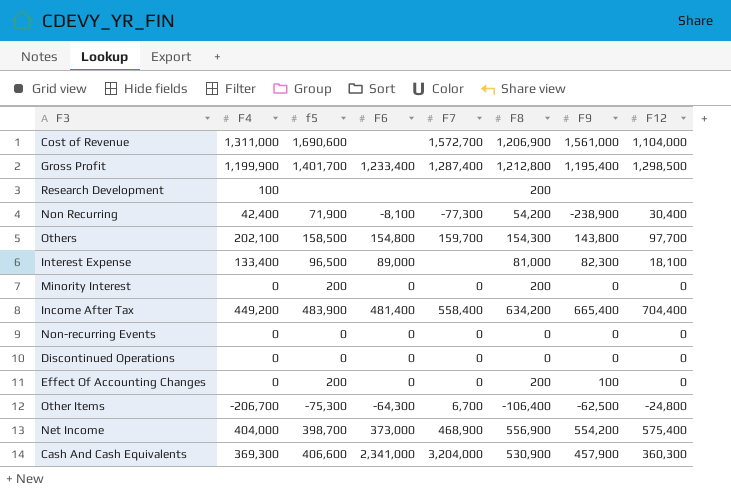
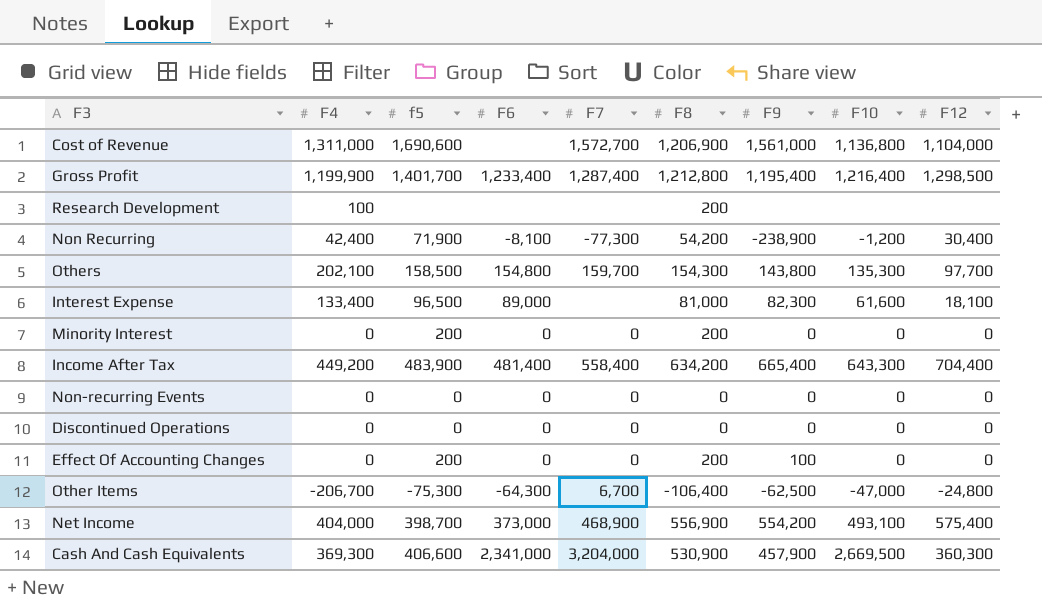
column F10 | position: none -> 8

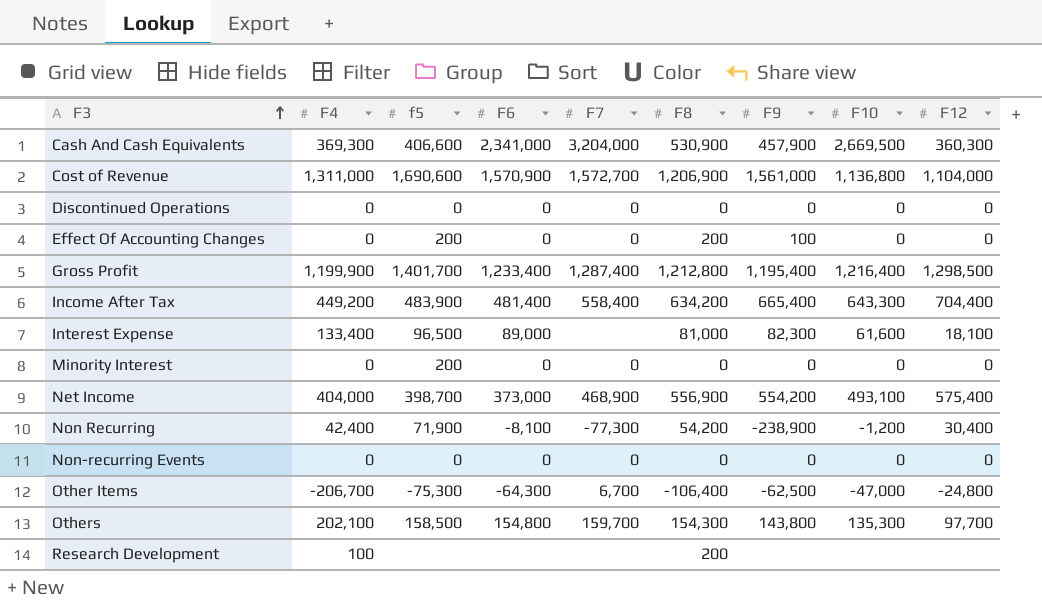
row order: none -> F3 ascending
Cost of Revenue | F6: none -> 1,570,900
Minority Interest | F8: 200 -> 0

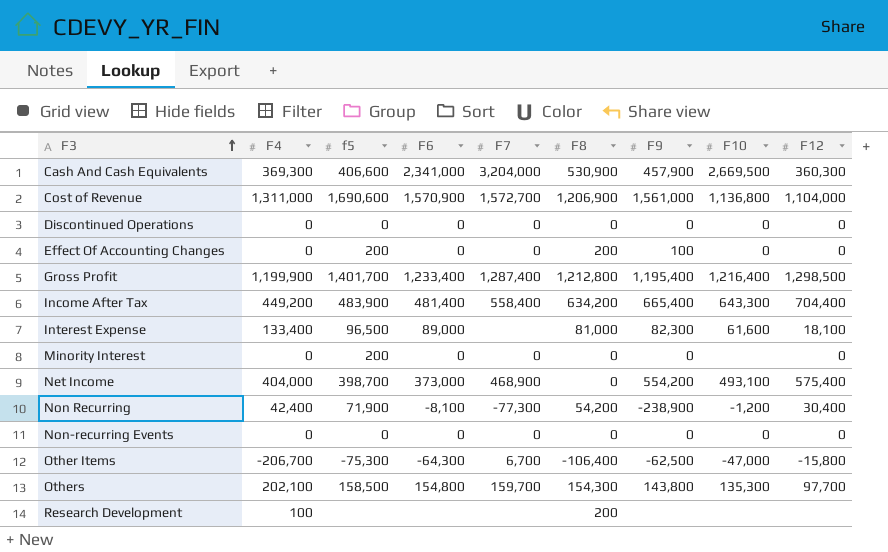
Minority Interest | F10: 0 -> none
Net Income | F8: 556,900 -> 0
Other Items | F12: -24,800 -> -15,800

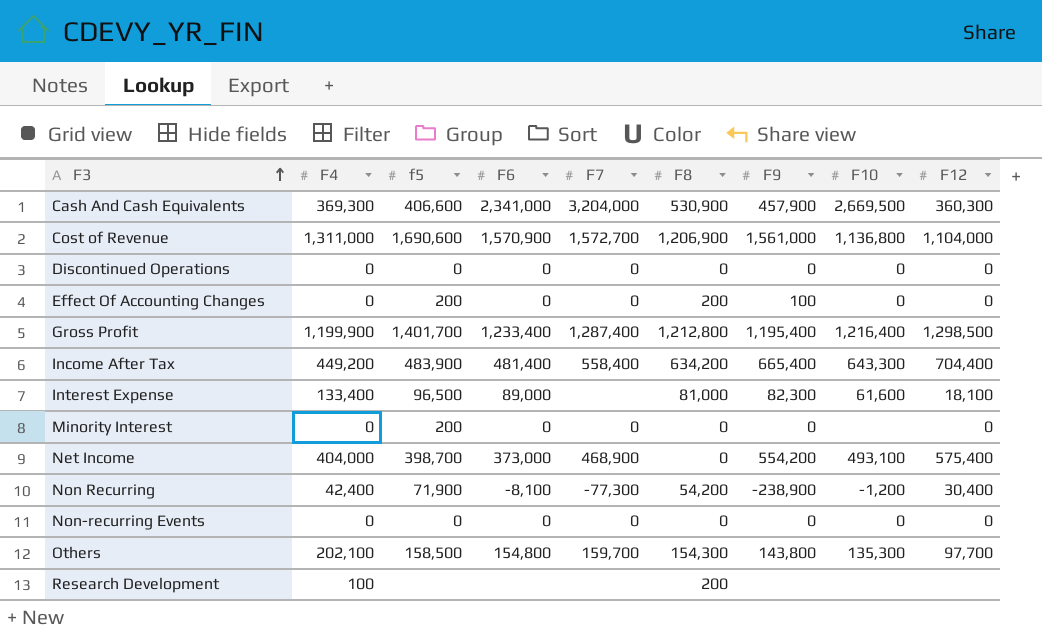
row Other Items: -206,700 | -75,300 | -64,300 | 6,700 | -106,400 | -62,500 | -47,000 | -15,800 -> none

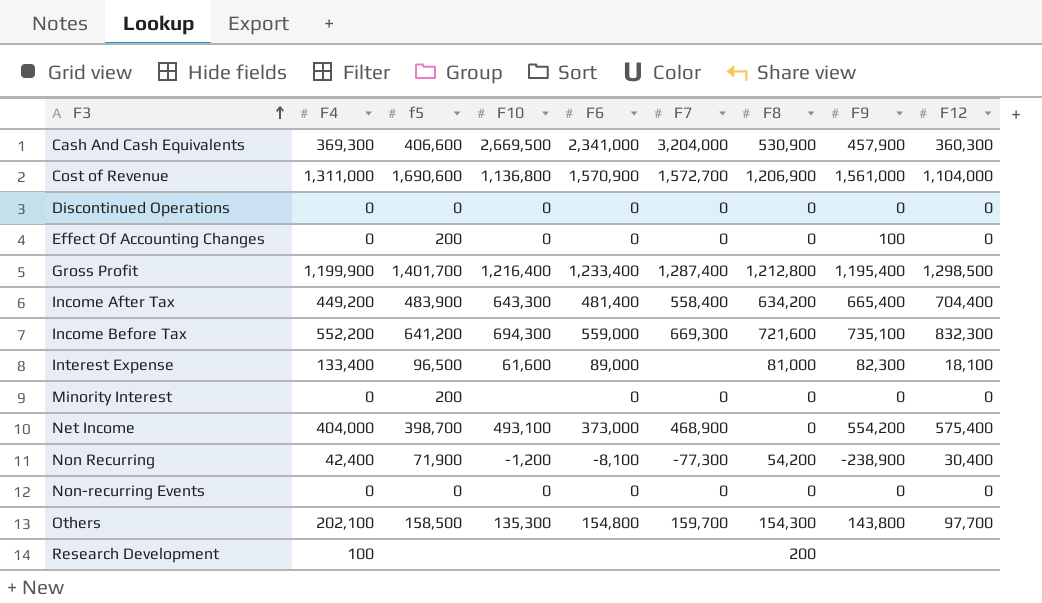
column F10 | position: 8 -> 4
Effect Of Accounting Changes | F8: 200 -> 0
row Income Before Tax: none -> 552,200 | 641,200 | 694,300 | 559,000 | 669,300 | 721,600 | 735,100 | 832,300

